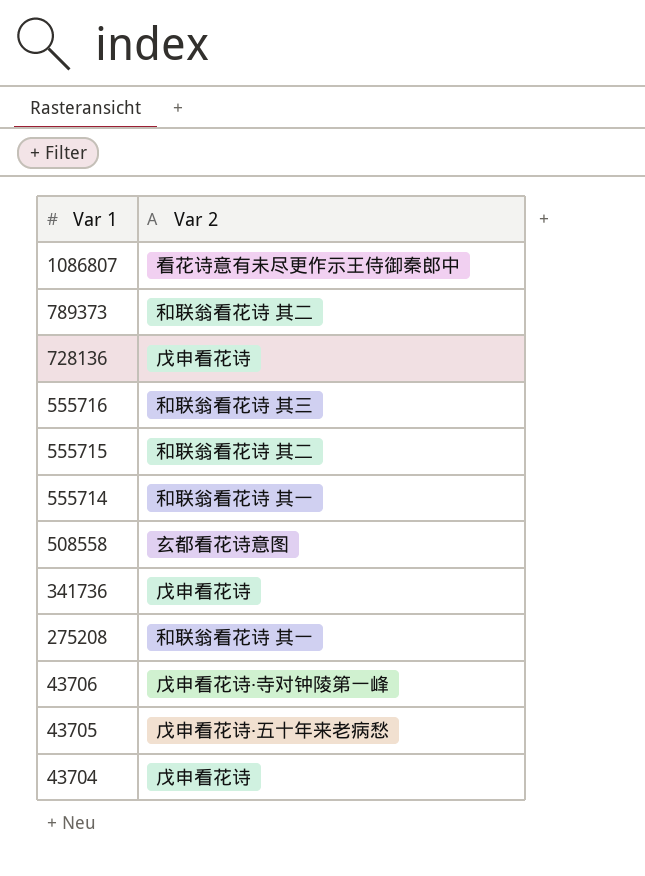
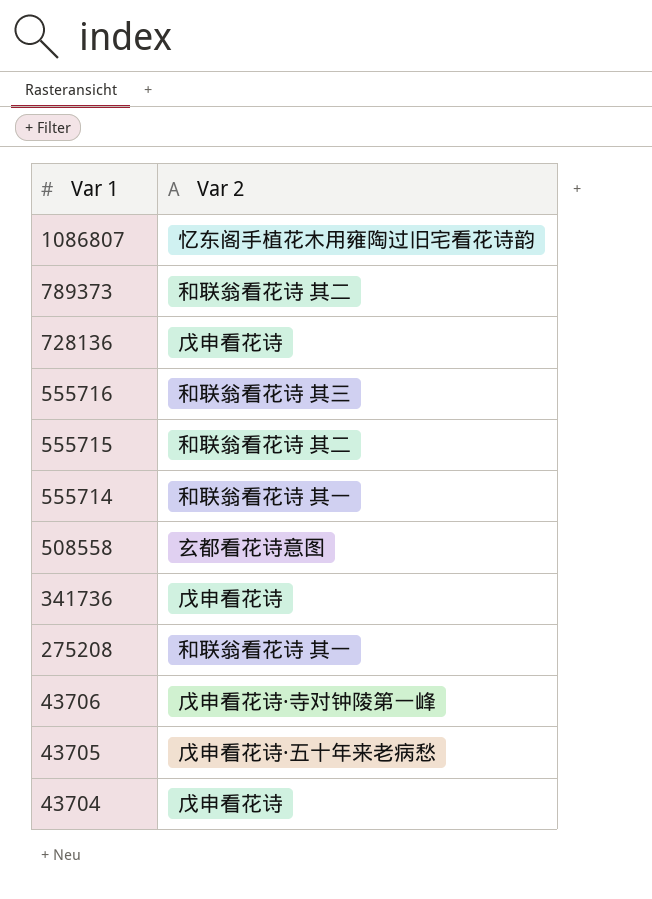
1086807 | Var 2: 看花诗意有未尽更作示王侍御秦郎中 -> 忆东阁手植花木用雍陶过旧宅看花诗韵

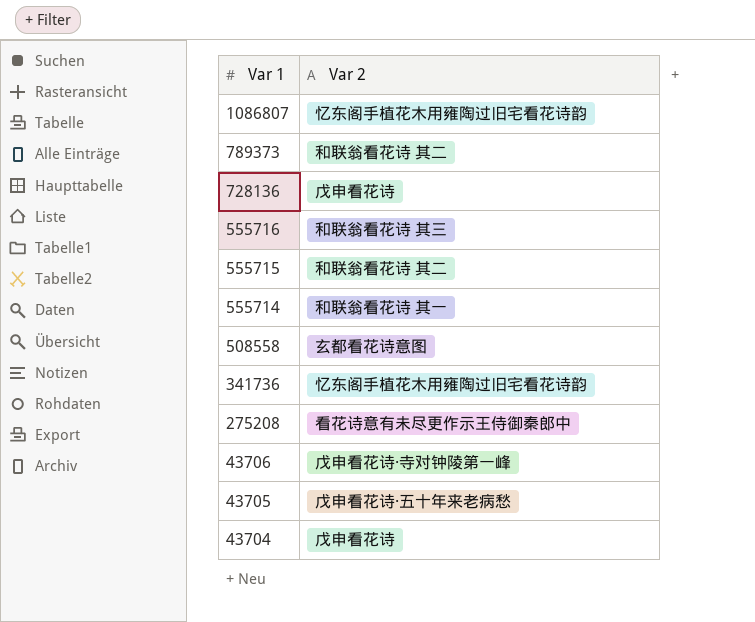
341736 | Var 2: 戊申看花诗 -> 忆东阁手植花木用雍陶过旧宅看花诗韵
275208 | Var 2: 和联翁看花诗 其一 -> 看花诗意有未尽更作示王侍御秦郎中

